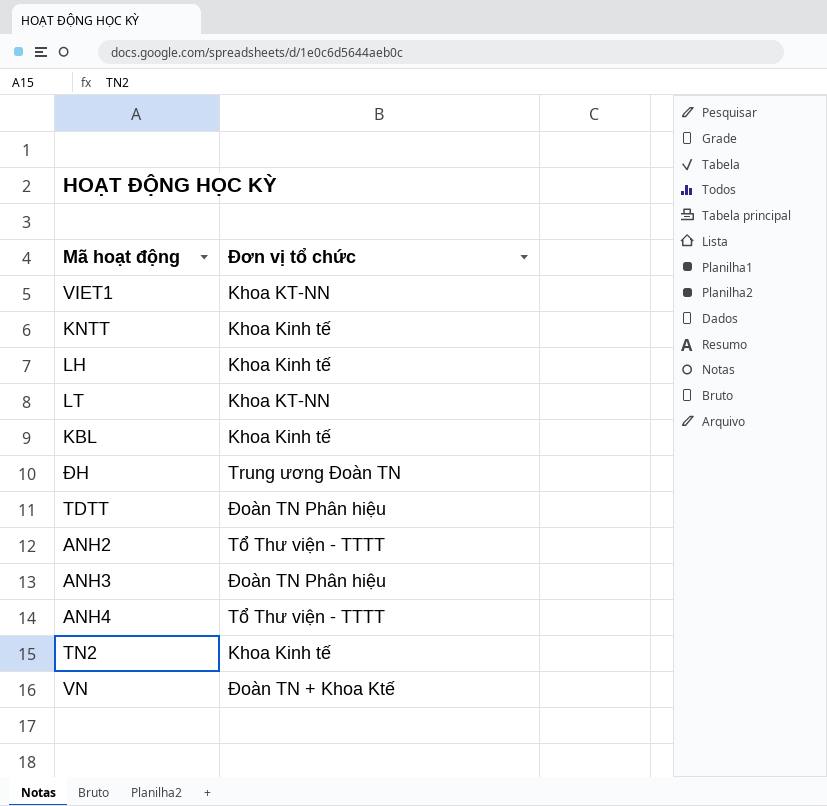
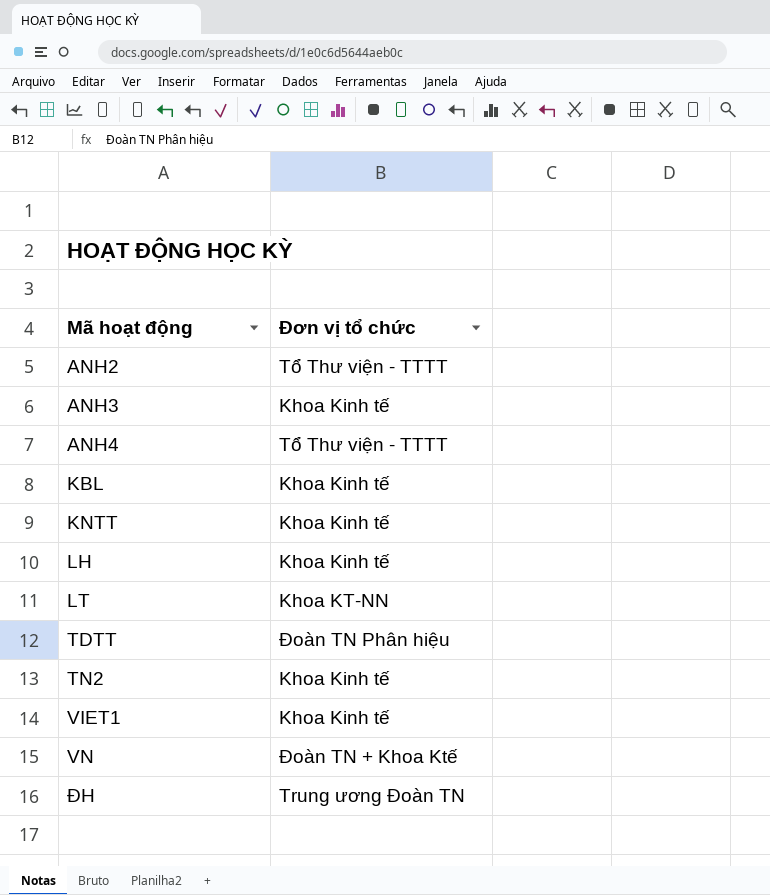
row order: none -> Mã hoạt động ascending
ANH3 | Đơn vị tổ chức: Đoàn TN Phân hiệu -> Khoa Kinh tế
VIET1 | Đơn vị tổ chức: Khoa KT-NN -> Khoa Kinh tế

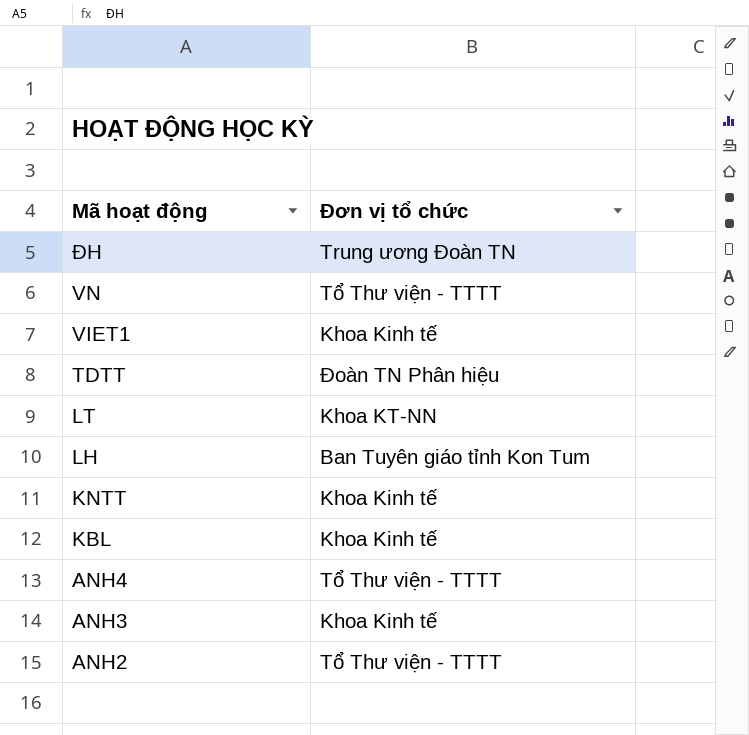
row order: Mã hoạt động ascending -> Mã hoạt động descending
row TN2: Khoa Kinh tế -> none
VN | Đơn vị tổ chức: Đoàn TN + Khoa Ktế -> Tổ Thư viện - TTTT
LH | Đơn vị tổ chức: Khoa Kinh tế -> Ban Tuyên giáo tỉnh Kon Tum

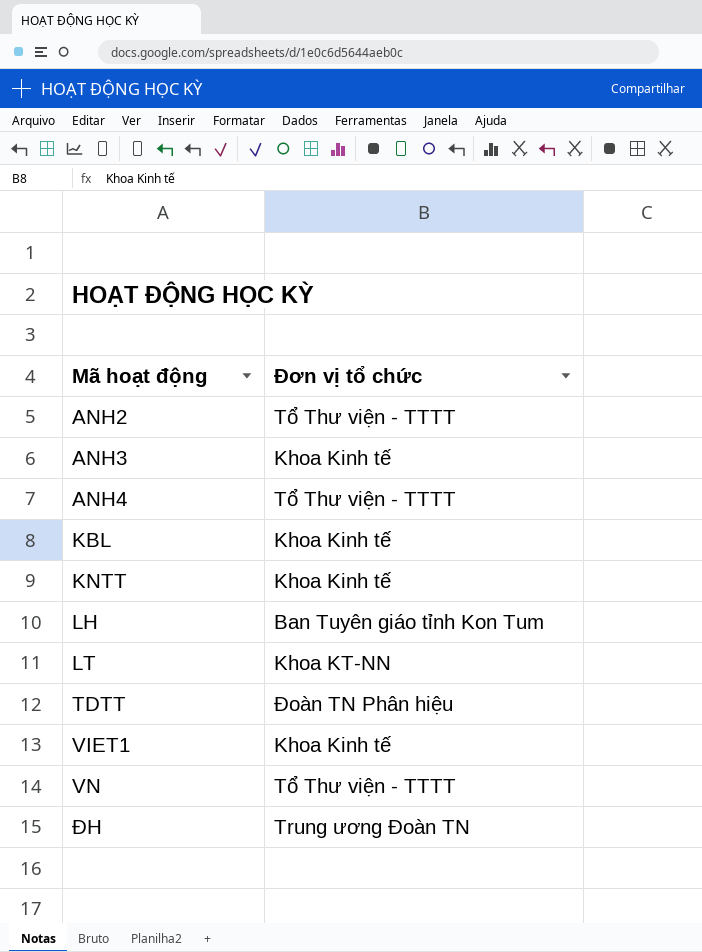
row order: Mã hoạt động descending -> Mã hoạt động ascending

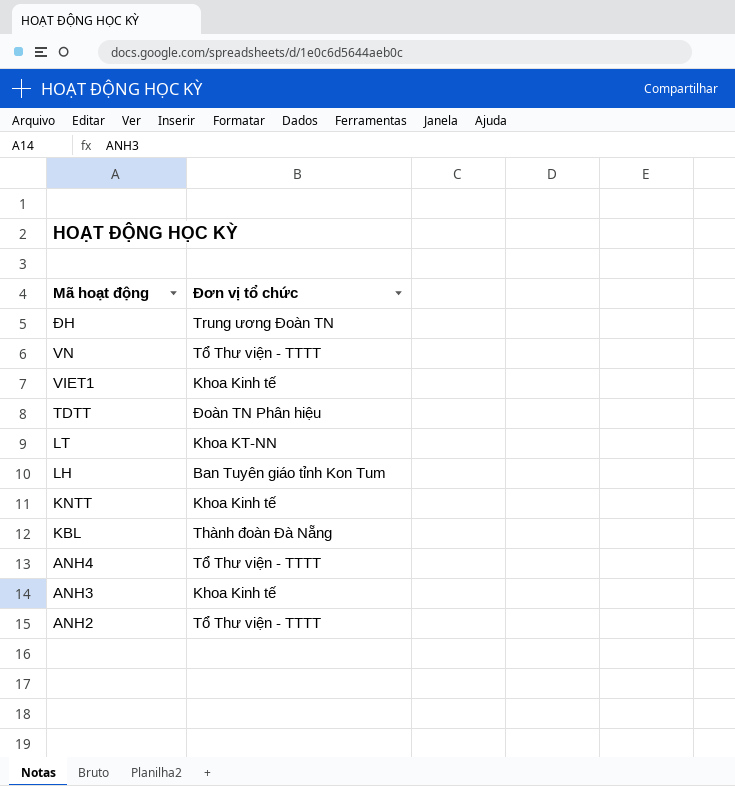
row order: Mã hoạt động ascending -> Mã hoạt động descending
KBL | Đơn vị tổ chức: Khoa Kinh tế -> Thành đoàn Đà Nẵng

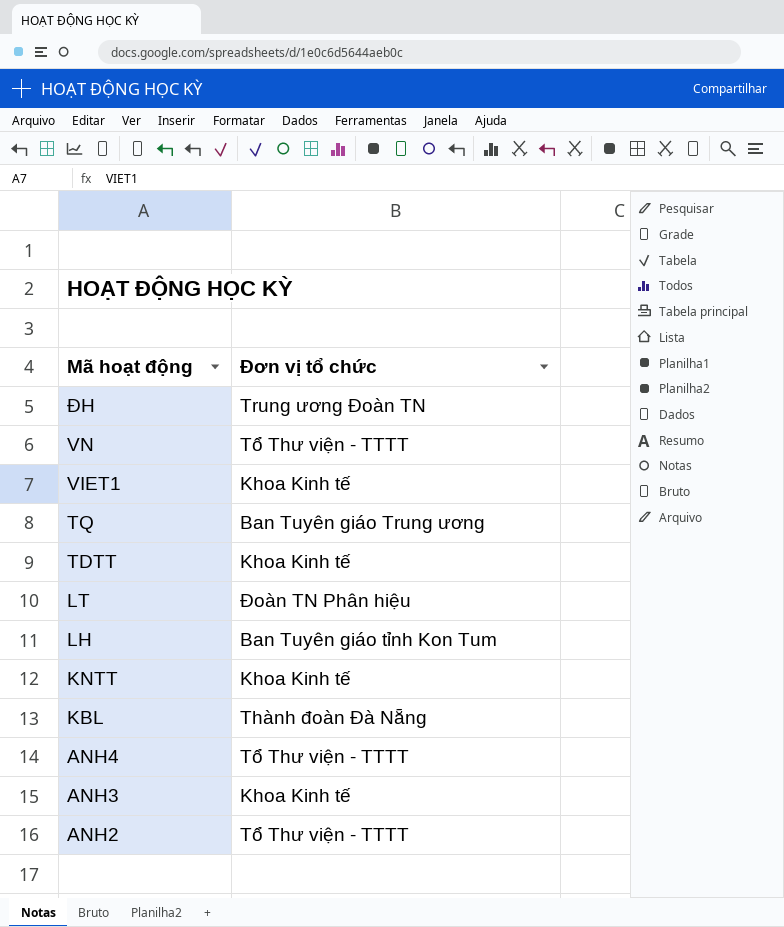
row TQ: none -> Ban Tuyên giáo Trung ương
TDTT | Đơn vị tổ chức: Đoàn TN Phân hiệu -> Khoa Kinh tế
LT | Đơn vị tổ chức: Khoa KT-NN -> Đoàn TN Phân hiệu

